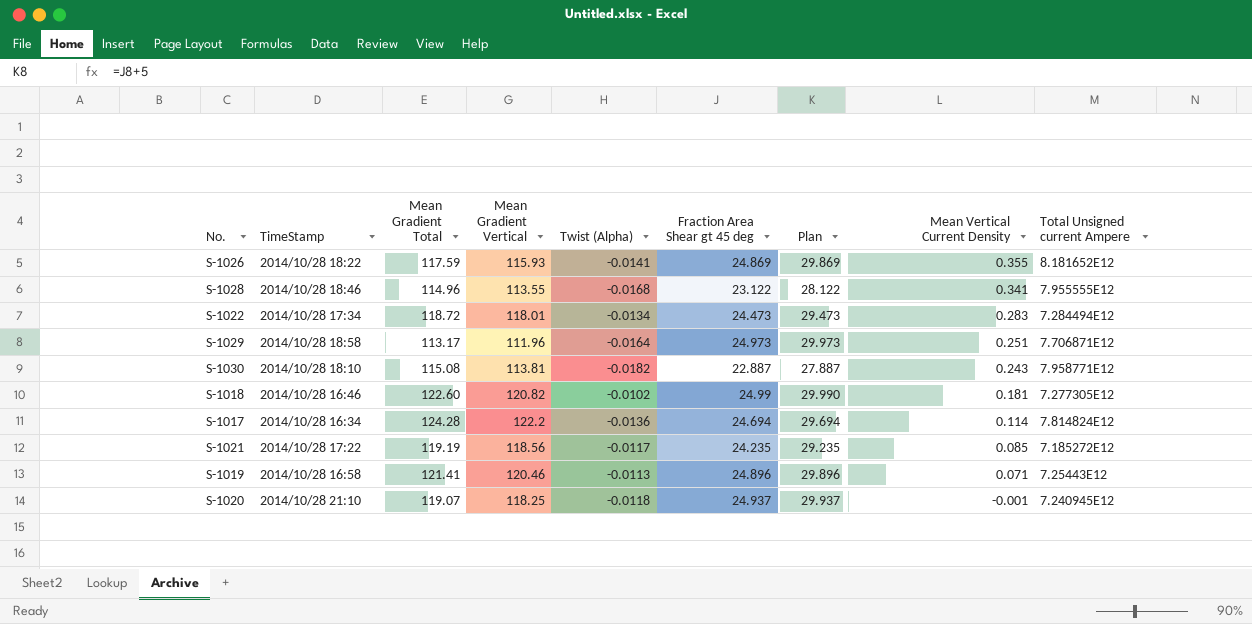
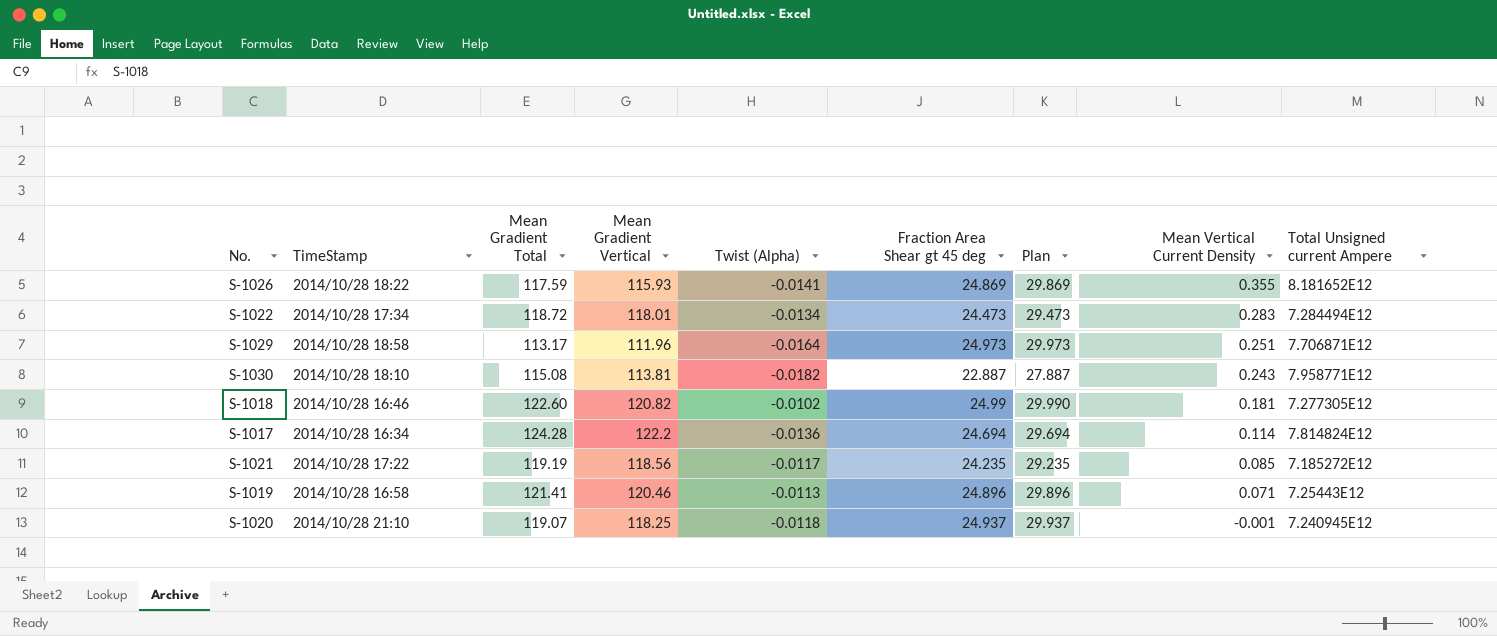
row S-1028: 2014/10/28 18:46 | 114.96 | 113.55 | -0.0168 | 23.122 | 28.122 | 0.341 | 7.955555E12 -> none

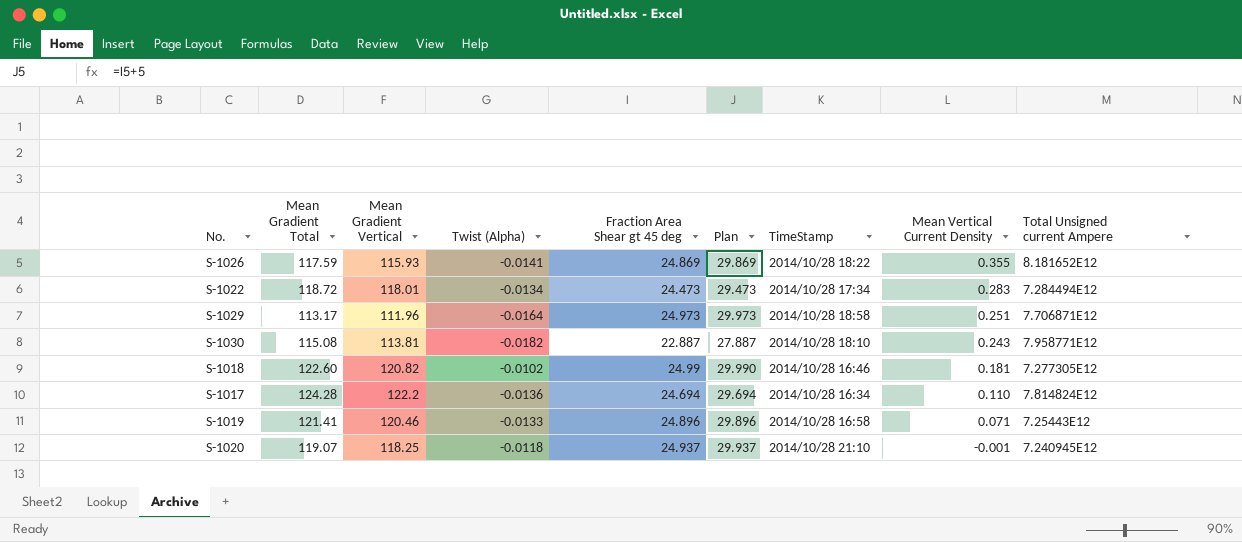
column TimeStamp | position: 2 -> 7
row S-1021: 2014/10/28 17:22 | 119.19 | 118.56 | -0.0117 | 24.235 | 29.235 | 0.085 | 7.185272E12 -> none
S-1017 | Mean Vertical Current Density: 0.114 -> 0.110
S-1019 | Twist (Alpha): -0.0113 -> -0.0133

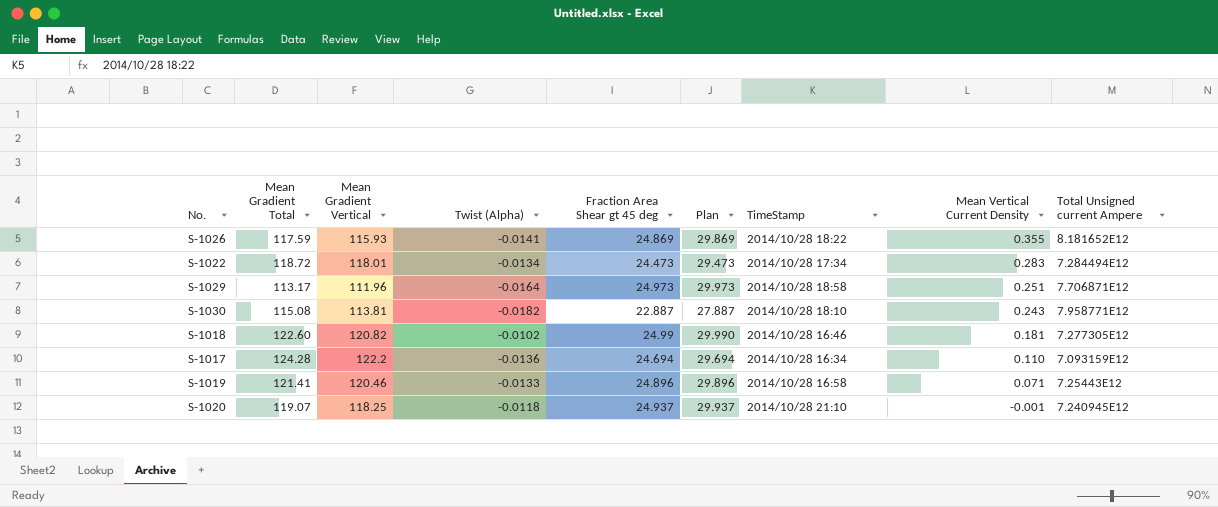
S-1017 | Total Unsigned current Ampere: 7.814824E12 -> 7.093159E12

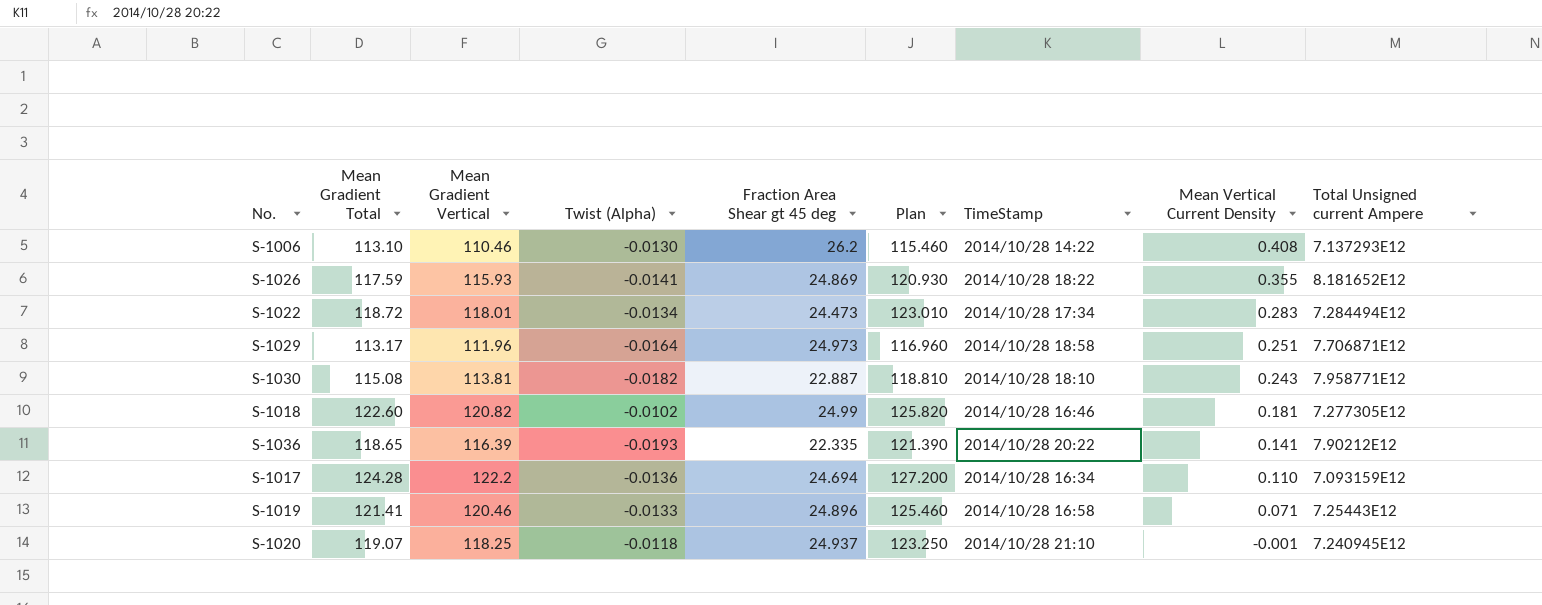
column Plan | formula: [Fraction Area Shear gt 45 deg] + 5 -> [Mean Gradient Vertical] + 5
row S-1006: none -> 113.10 | 110.46 | -0.0130 | 26.2 | 115.460 | 2014/10/28 14:22 | 0.408 | 7.137293E12
row S-1036: none -> 118.65 | 116.39 | -0.0193 | 22.335 | 121.390 | 2014/10/28 20:22 | 0.141 | 7.90212E12

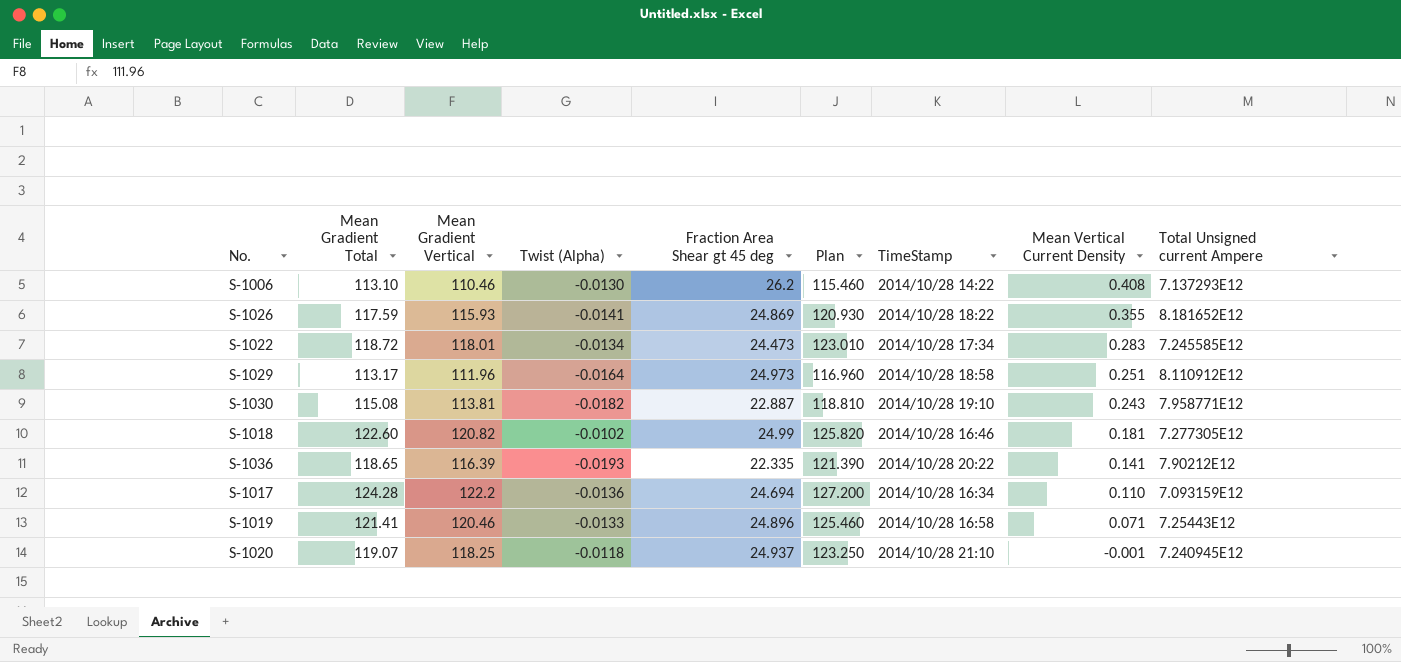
S-1022 | Total Unsigned current Ampere: 7.284494E12 -> 7.245585E12
S-1029 | Total Unsigned current Ampere: 7.706871E12 -> 8.110912E12
S-1030 | TimeStamp: 2014/10/28 18:10 -> 2014/10/28 19:10

